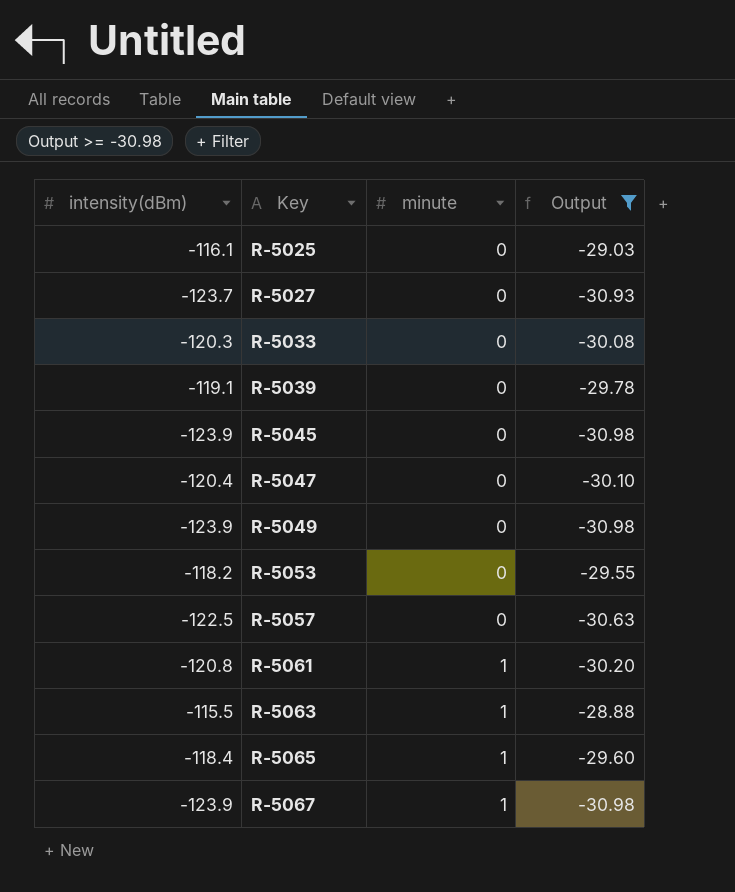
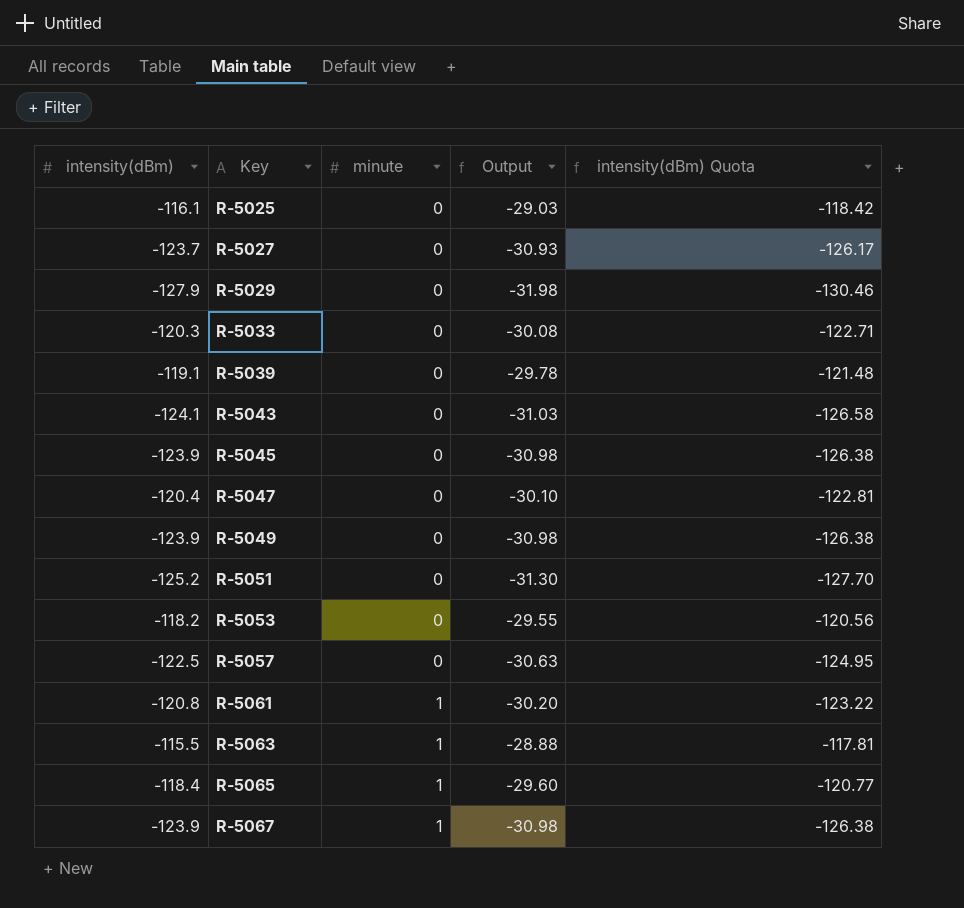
filter: Output >= -30.98 -> none
column intensity(dBm) Quota | formula: none -> [intensity(dBm)] * 1.02

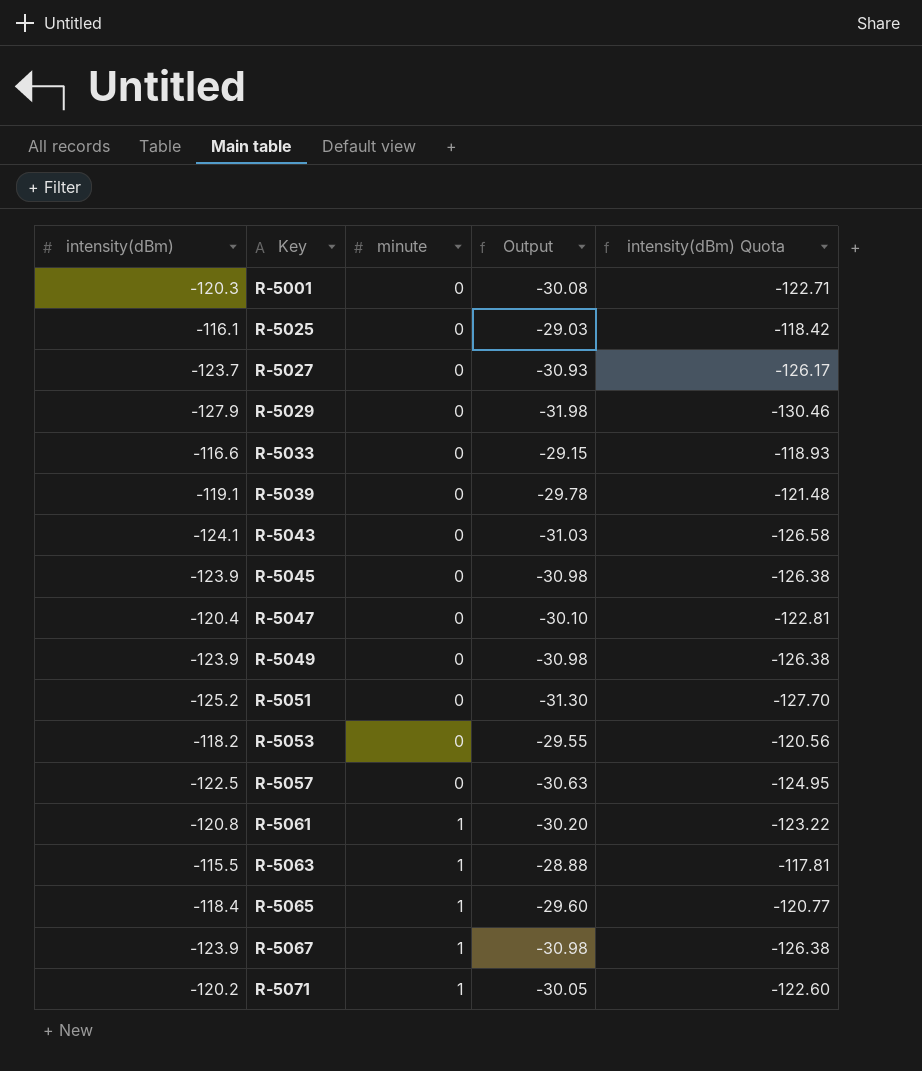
row R-5001: none -> -120.3 | 0 | -30.08 | -122.71
R-5033 | intensity(dBm): -120.3 -> -116.6
R-5033 | Output: -30.08 -> -29.15
R-5033 | intensity(dBm) Quota: -122.71 -> -118.93
row R-5071: none -> -120.2 | 1 | -30.05 | -122.60

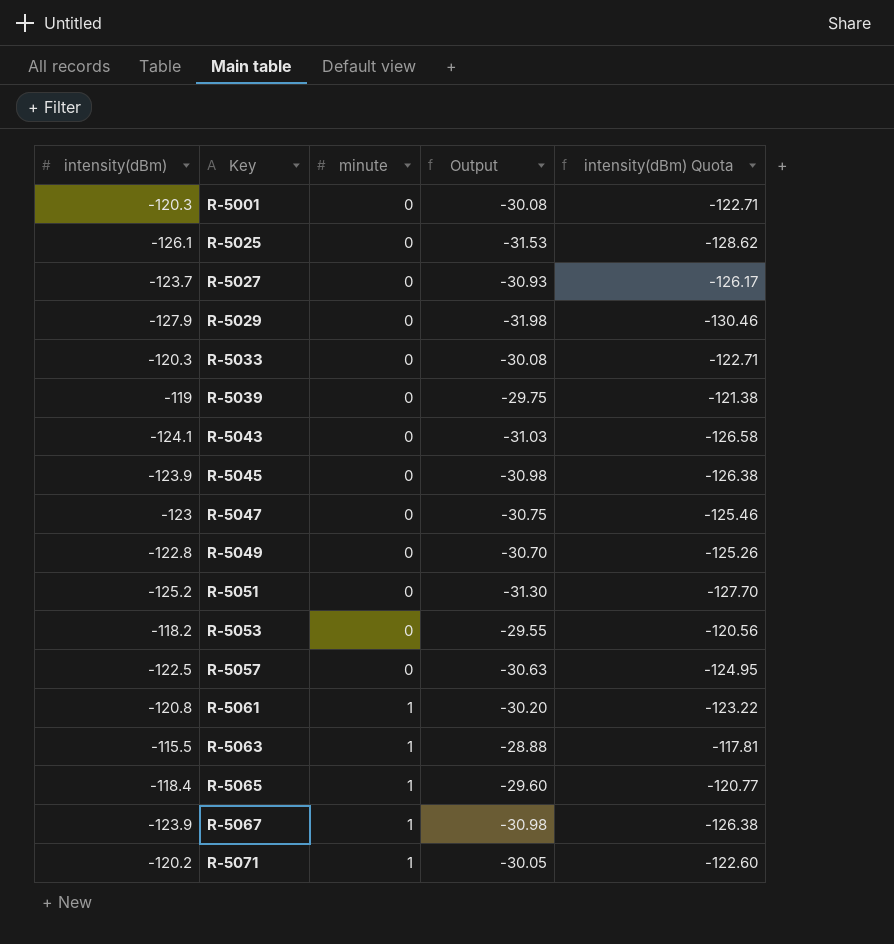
R-5025 | intensity(dBm): -116.1 -> -126.1
R-5025 | Output: -29.03 -> -31.53
R-5025 | intensity(dBm) Quota: -118.42 -> -128.62
R-5033 | intensity(dBm): -116.6 -> -120.3
R-5033 | Output: -29.15 -> -30.08
R-5033 | intensity(dBm) Quota: -118.93 -> -122.71
R-5039 | intensity(dBm): -119.1 -> -119
R-5039 | Output: -29.78 -> -29.75
R-5039 | intensity(dBm) Quota: -121.48 -> -121.38
R-5047 | intensity(dBm): -120.4 -> -123
R-5047 | Output: -30.10 -> -30.75
R-5047 | intensity(dBm) Quota: -122.81 -> -125.46
R-5049 | intensity(dBm): -123.9 -> -122.8
R-5049 | Output: -30.98 -> -30.70
R-5049 | intensity(dBm) Quota: -126.38 -> -125.26

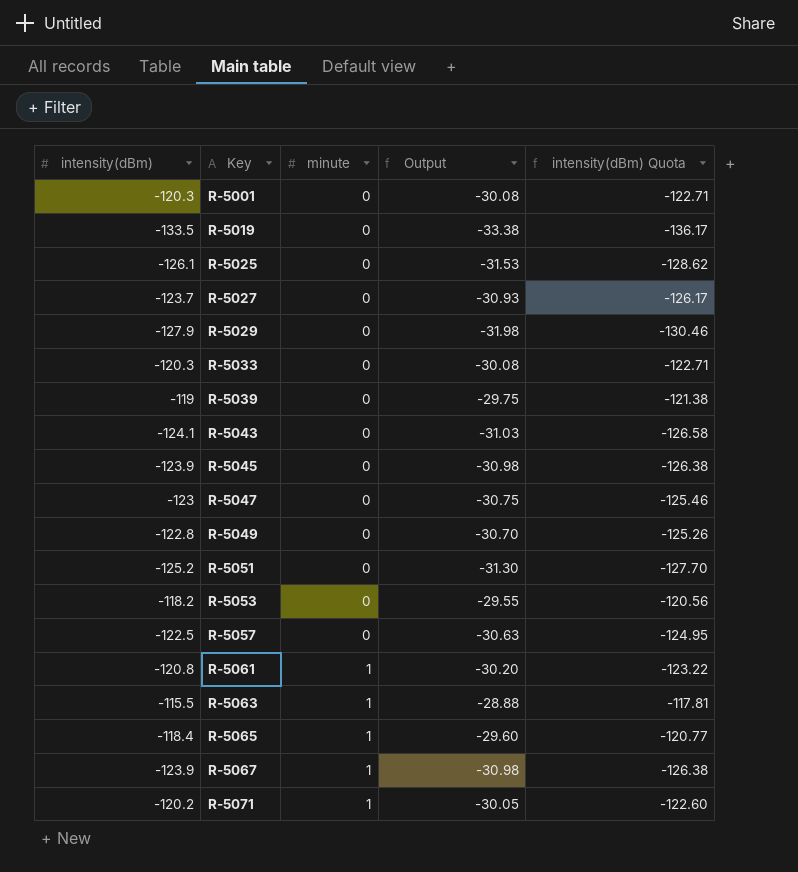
row R-5019: none -> -133.5 | 0 | -33.38 | -136.17

